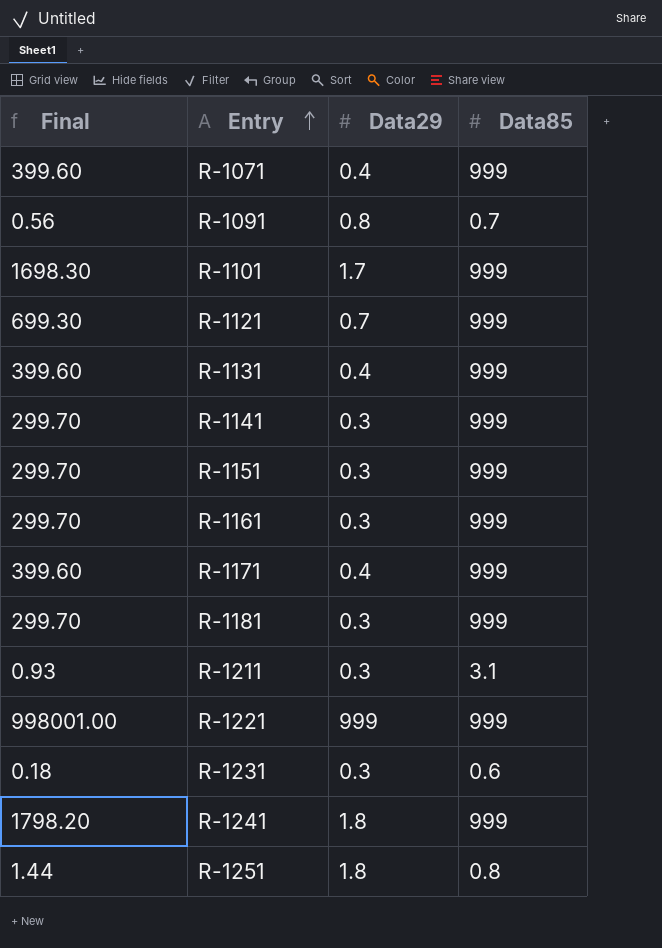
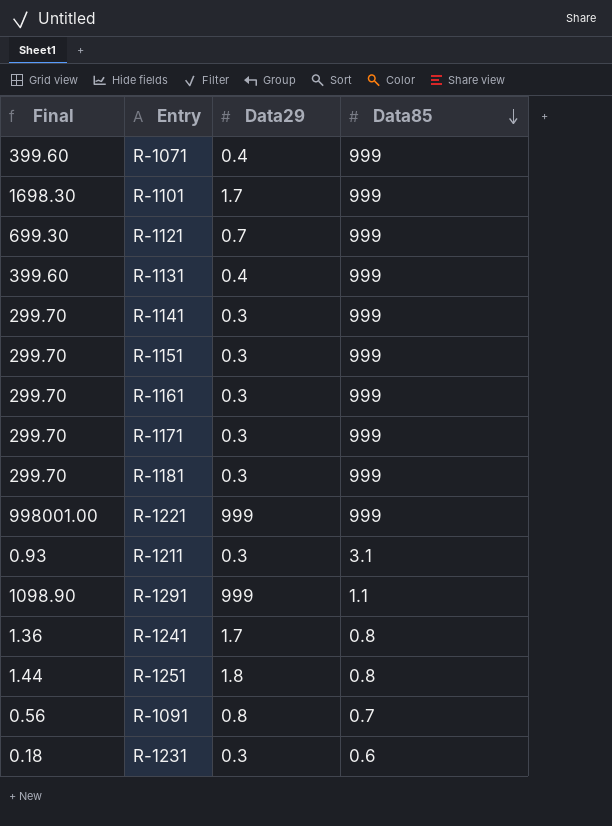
row order: Entry ascending -> Data85 descending
R-1171 | Final: 399.60 -> 299.70
R-1171 | Data29: 0.4 -> 0.3
row R-1291: none -> 1098.90 | 999 | 1.1
R-1241 | Final: 1798.20 -> 1.36
R-1241 | Data29: 1.8 -> 1.7
R-1241 | Data85: 999 -> 0.8

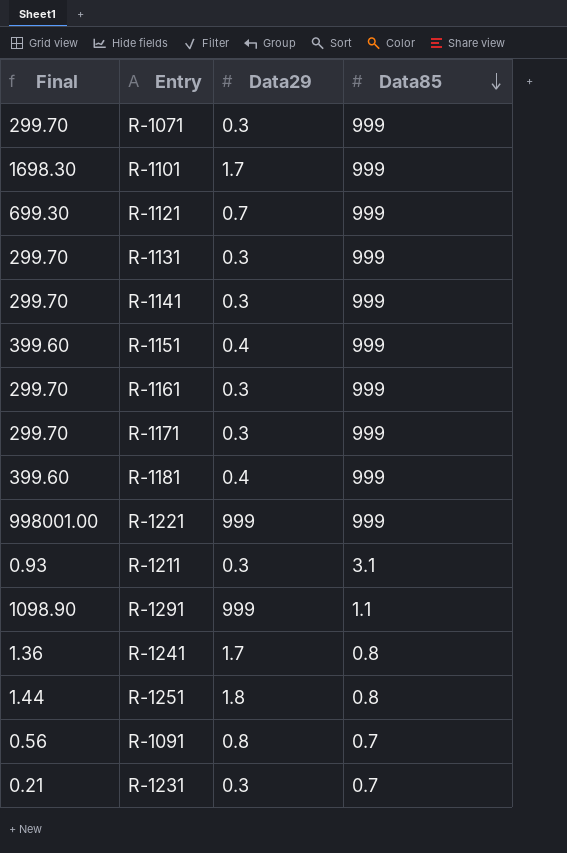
R-1071 | Final: 399.60 -> 299.70
R-1071 | Data29: 0.4 -> 0.3
R-1131 | Final: 399.60 -> 299.70
R-1131 | Data29: 0.4 -> 0.3
R-1151 | Final: 299.70 -> 399.60
R-1151 | Data29: 0.3 -> 0.4
R-1181 | Final: 299.70 -> 399.60
R-1181 | Data29: 0.3 -> 0.4
R-1231 | Final: 0.18 -> 0.21
R-1231 | Data85: 0.6 -> 0.7

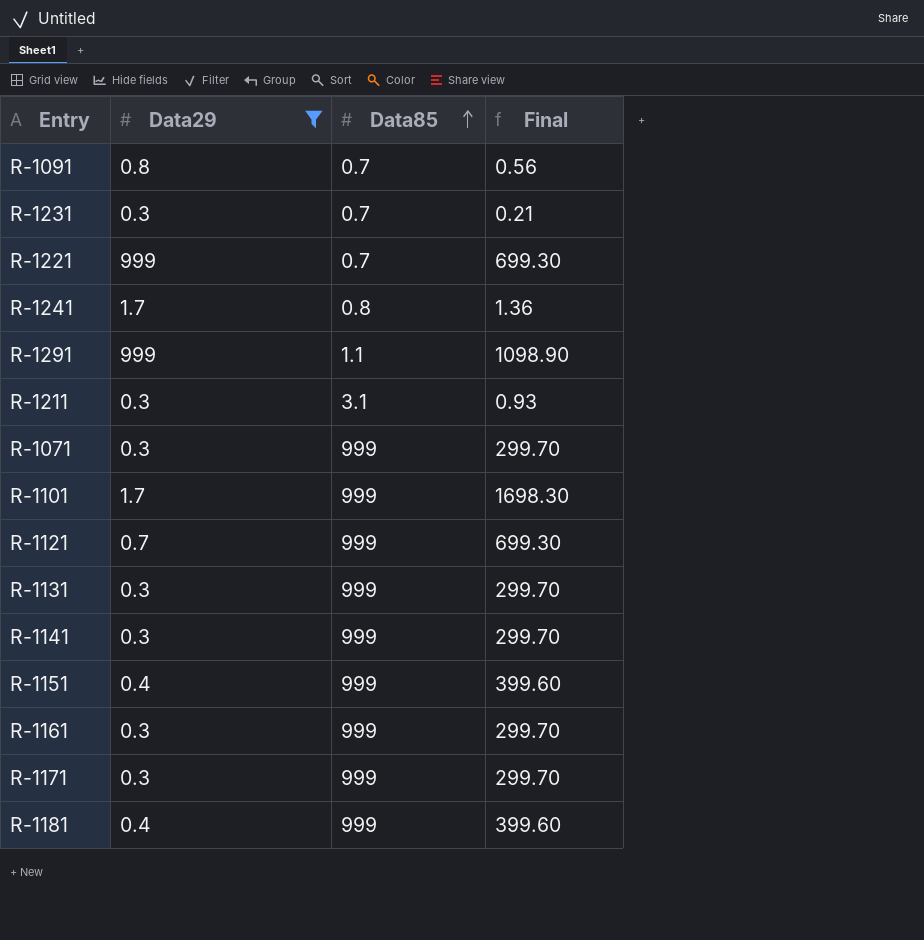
filter: none -> Data29 != 1.8
row order: Data85 descending -> Data85 ascending
column Final | position: 1 -> 4
R-1221 | Data85: 999 -> 0.7
R-1221 | Final: 998001.00 -> 699.30

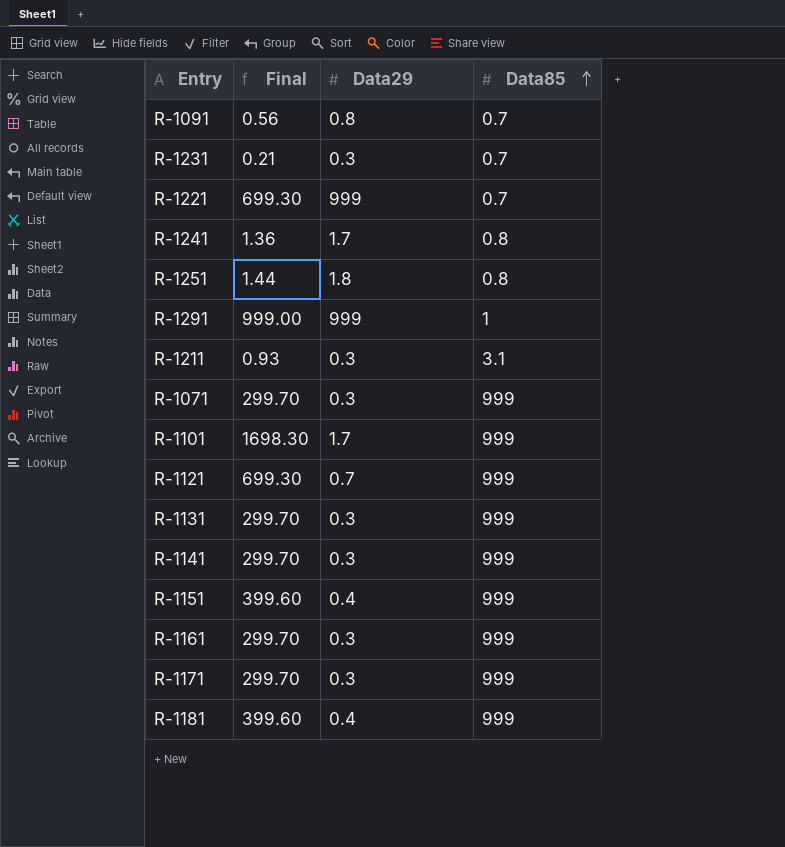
filter: Data29 != 1.8 -> none
column Final | position: 4 -> 2
R-1291 | Final: 1098.90 -> 999.00
R-1291 | Data85: 1.1 -> 1

